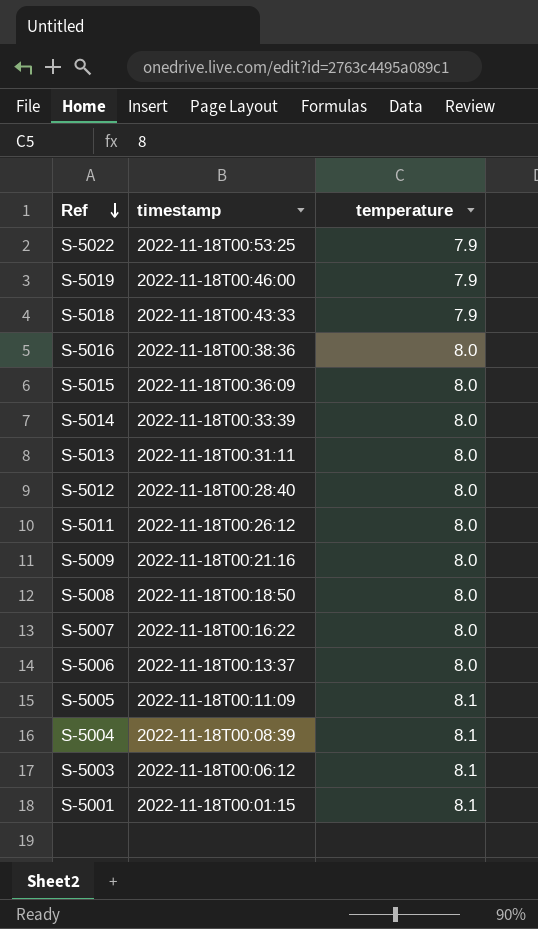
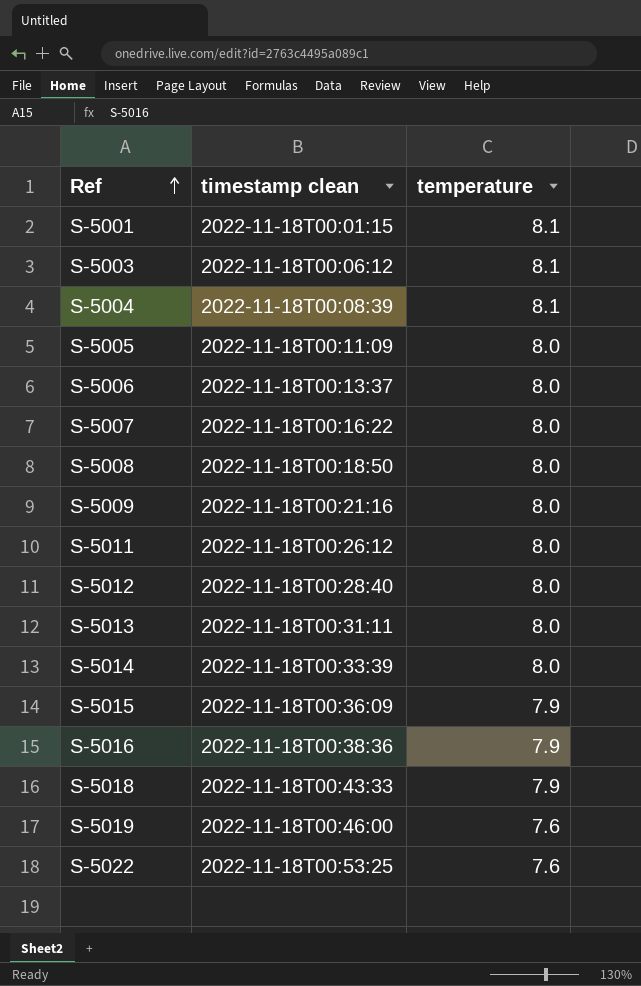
row order: Ref descending -> Ref ascending
column name: timestamp -> timestamp clean
S-5005 | temperature: 8.1 -> 8.0
S-5015 | temperature: 8.0 -> 7.9
S-5016 | temperature: 8.0 -> 7.9
S-5019 | temperature: 7.9 -> 7.6
S-5022 | temperature: 7.9 -> 7.6

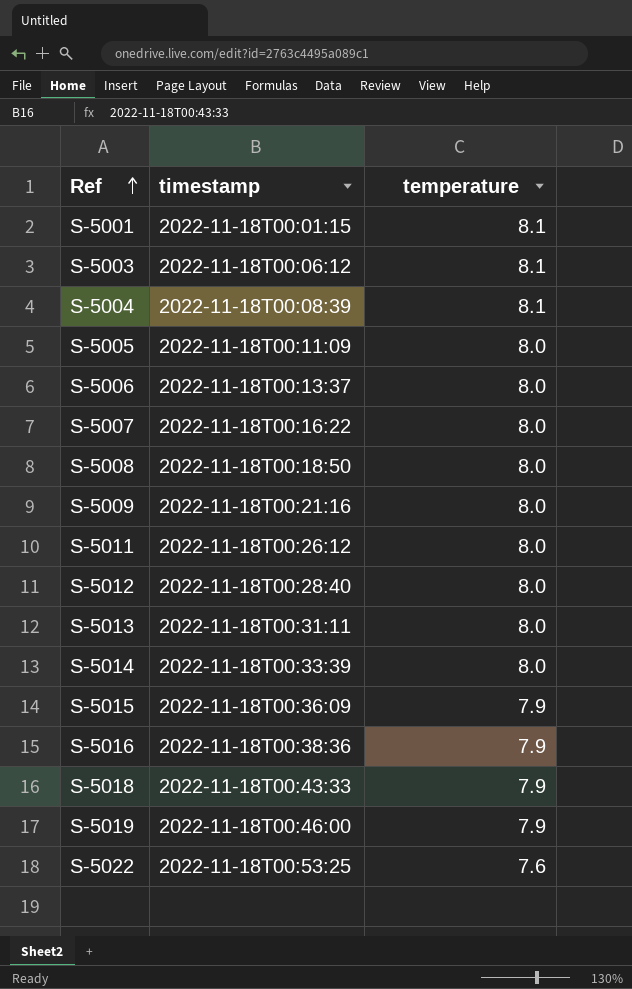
column name: timestamp clean -> timestamp
S-5019 | temperature: 7.6 -> 7.9

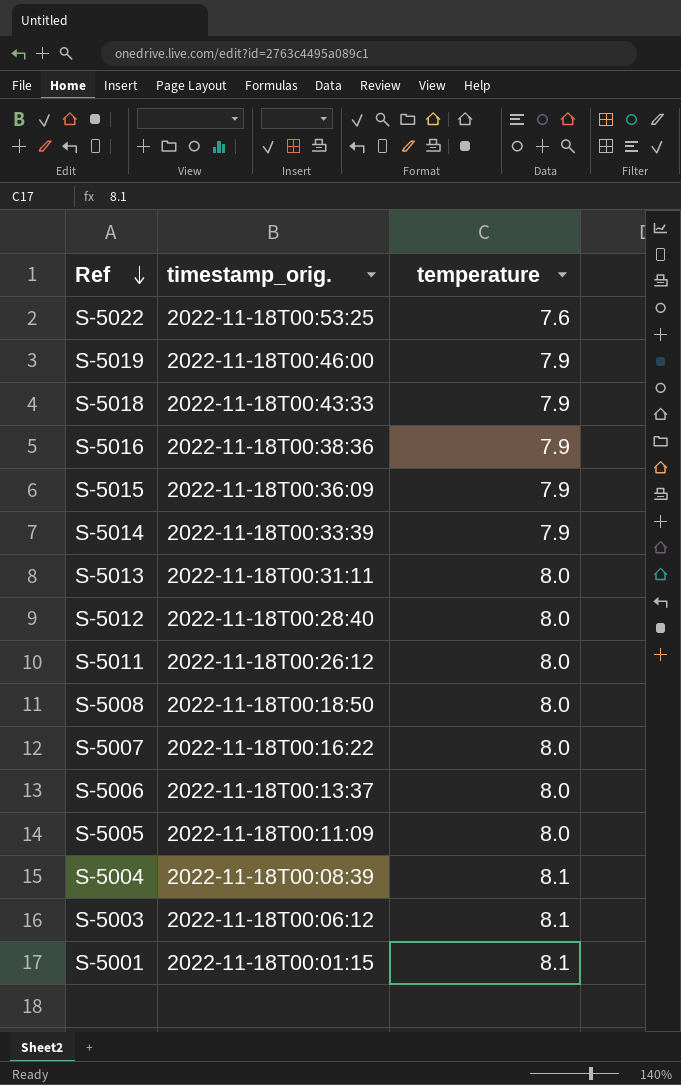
row order: Ref ascending -> Ref descending
column name: timestamp -> timestamp_orig.
row S-5009: 2022-11-18T00:21:16 | 8.0 -> none
S-5014 | temperature: 8.0 -> 7.9

